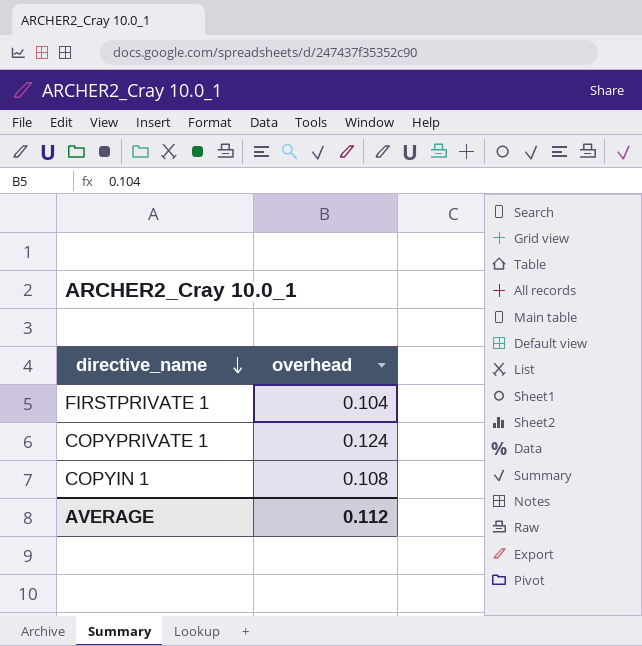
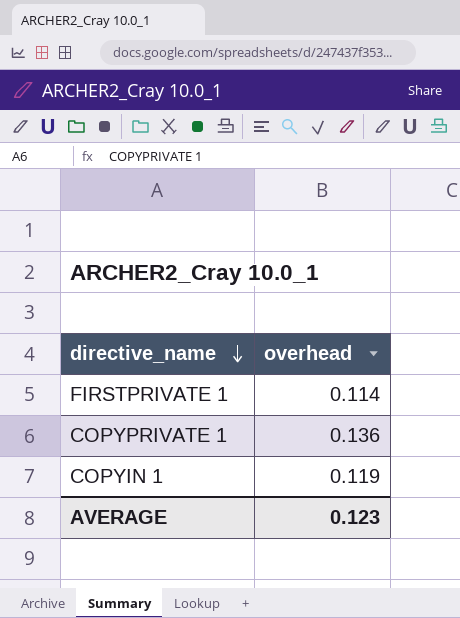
FIRSTPRIVATE 1 | overhead: 0.104 -> 0.114
COPYPRIVATE 1 | overhead: 0.124 -> 0.136
COPYIN 1 | overhead: 0.108 -> 0.119
AVERAGE | overhead: 0.112 -> 0.123

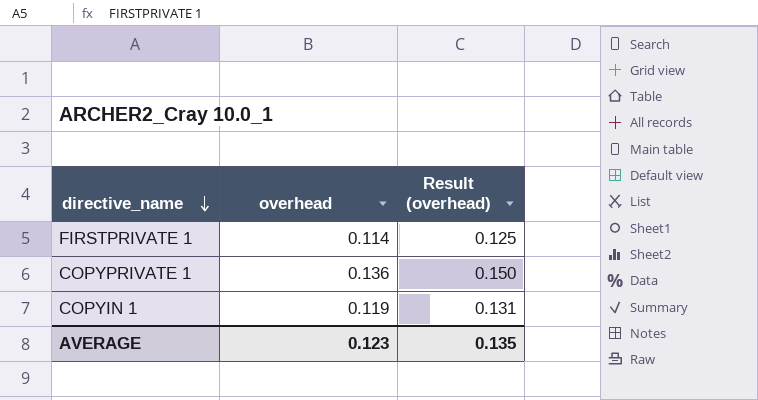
column Result (overhead) | formula: none -> [overhead] * 1.1

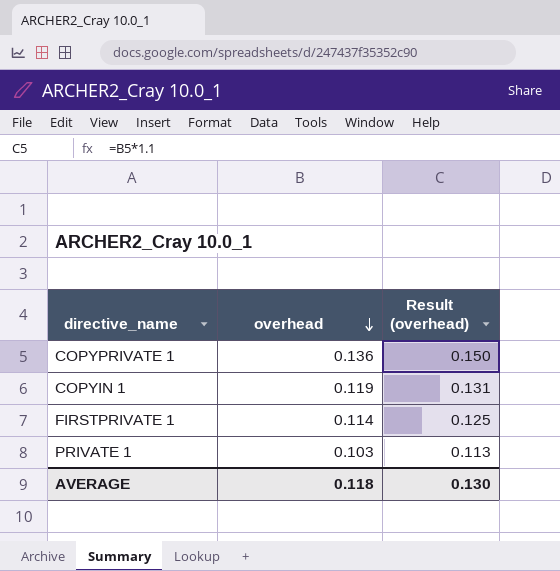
row order: directive_name descending -> overhead descending
row PRIVATE 1: none -> 0.103 | 0.113
AVERAGE | overhead: 0.123 -> 0.118
AVERAGE | Result (overhead): 0.135 -> 0.130

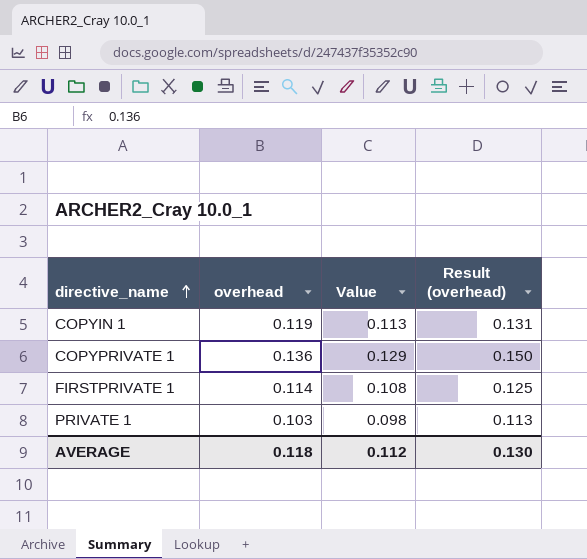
row order: overhead descending -> directive_name ascending
column Value | formula: none -> [overhead] * 0.95

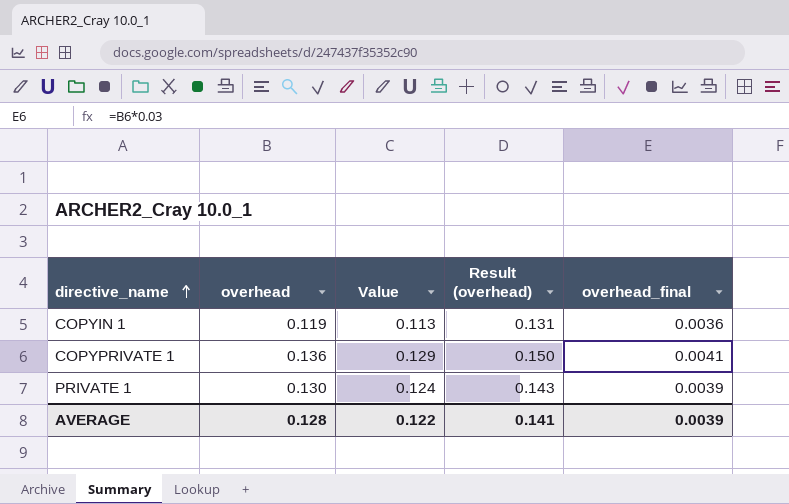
column overhead_final | formula: none -> [overhead] * 0.03
row FIRSTPRIVATE 1: 0.114 | 0.108 | 0.125 -> none
PRIVATE 1 | overhead: 0.103 -> 0.130
PRIVATE 1 | Value: 0.098 -> 0.124
PRIVATE 1 | Result (overhead): 0.113 -> 0.143
AVERAGE | overhead: 0.118 -> 0.128
AVERAGE | Value: 0.112 -> 0.122
AVERAGE | Result (overhead): 0.130 -> 0.141

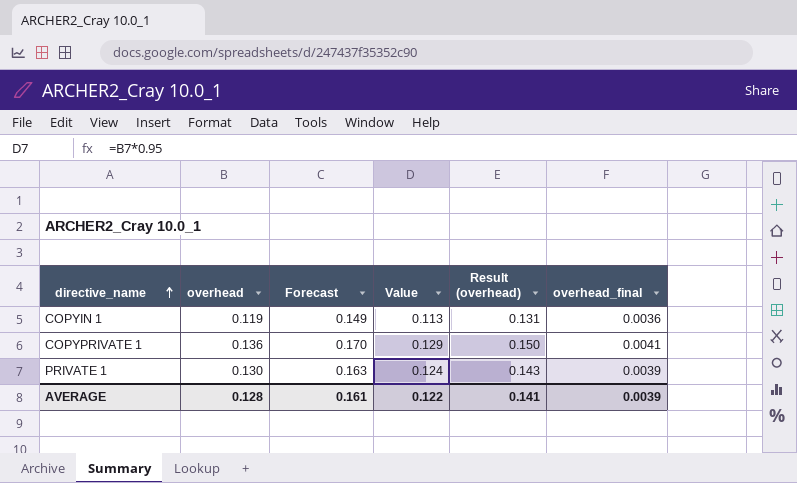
column Forecast | formula: none -> [overhead] * 1.25

